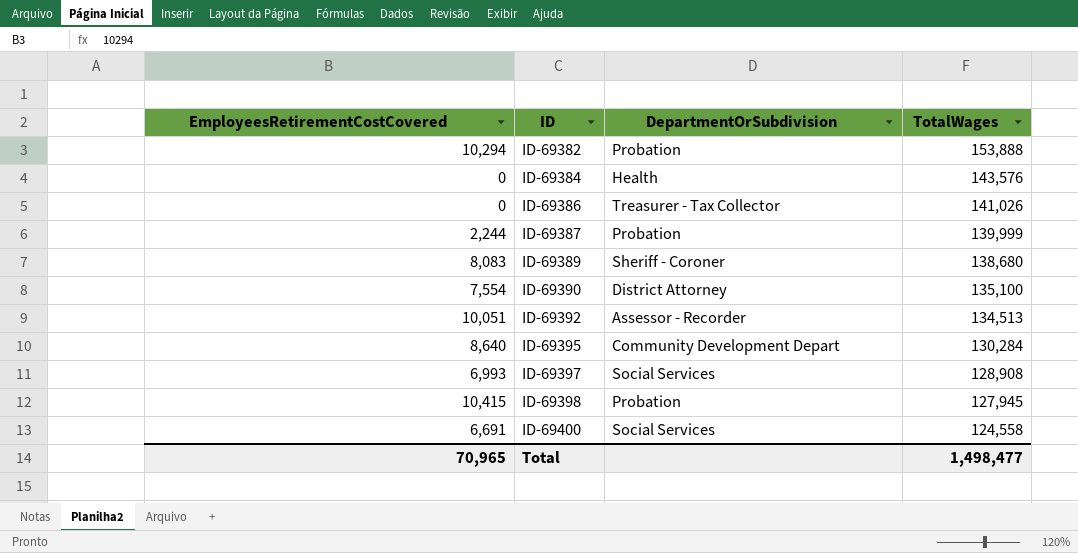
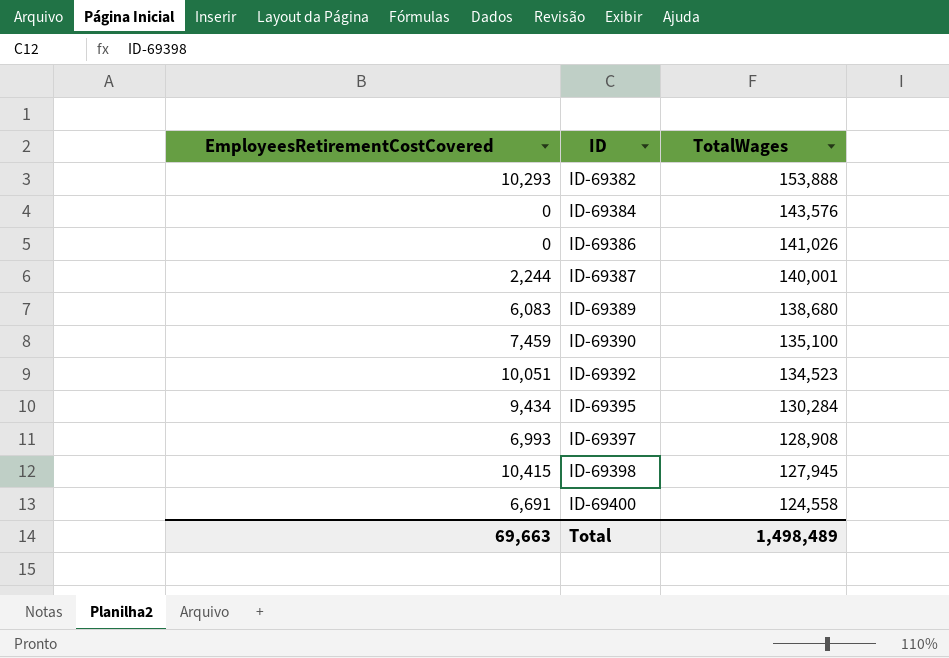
column DepartmentOrSubdivision | position: 3 -> none
ID-69382 | EmployeesRetirementCostCovered: 10,294 -> 10,293
ID-69387 | TotalWages: 139,999 -> 140,001
ID-69389 | EmployeesRetirementCostCovered: 8,083 -> 6,083
ID-69390 | EmployeesRetirementCostCovered: 7,554 -> 7,459
ID-69392 | TotalWages: 134,513 -> 134,523
ID-69395 | EmployeesRetirementCostCovered: 8,640 -> 9,434
Total | EmployeesRetirementCostCovered: 70,965 -> 69,663
Total | TotalWages: 1,498,477 -> 1,498,489

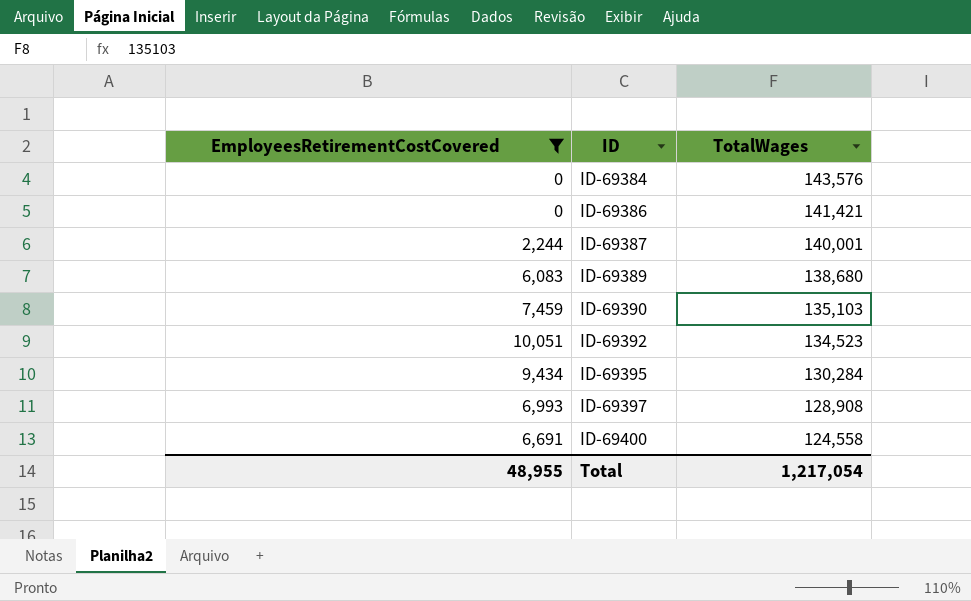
filter: none -> EmployeesRetirementCostCovered <= 10,051
ID-69386 | TotalWages: 141,026 -> 141,421
ID-69390 | TotalWages: 135,100 -> 135,103
Total | EmployeesRetirementCostCovered: 69,663 -> 48,955
Total | TotalWages: 1,498,489 -> 1,217,054

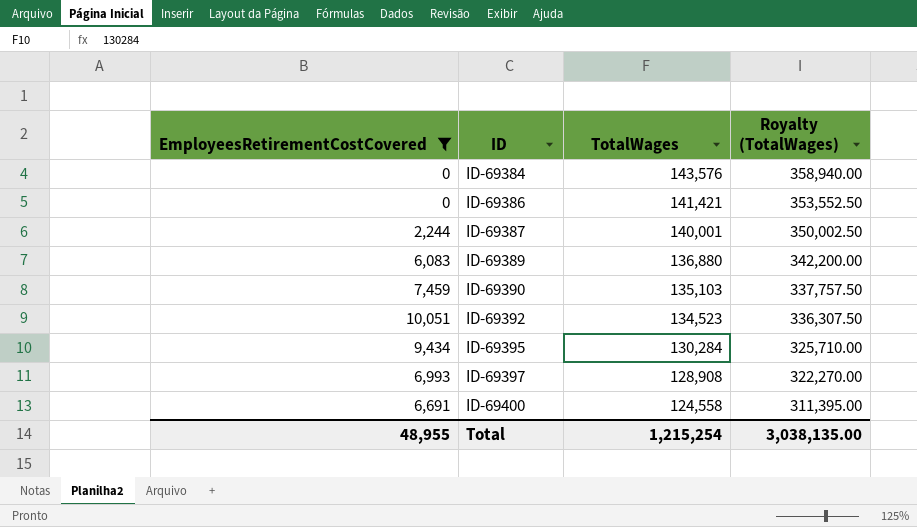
column Royalty (TotalWages) | formula: none -> [TotalWages] * 2.5
ID-69389 | TotalWages: 138,680 -> 136,880
Total | TotalWages: 1,217,054 -> 1,215,254

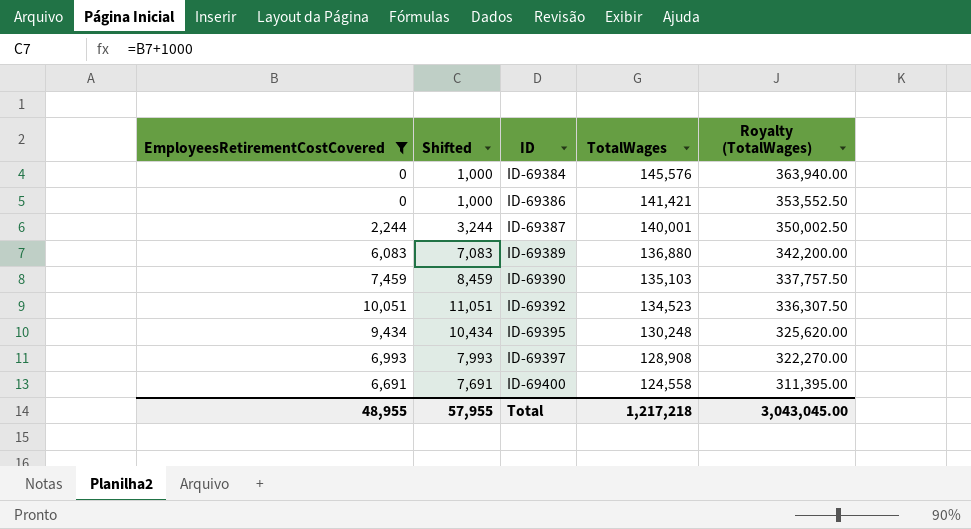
column Shifted | formula: none -> [EmployeesRetirementCostCovered] + 1000
ID-69384 | TotalWages: 143,576 -> 145,576
ID-69384 | Royalty (TotalWages): 358,940.00 -> 363,940.00
ID-69395 | TotalWages: 130,284 -> 130,248
ID-69395 | Royalty (TotalWages): 325,710.00 -> 325,620.00
Total | TotalWages: 1,215,254 -> 1,217,218
Total | Royalty (TotalWages): 3,038,135.00 -> 3,043,045.00

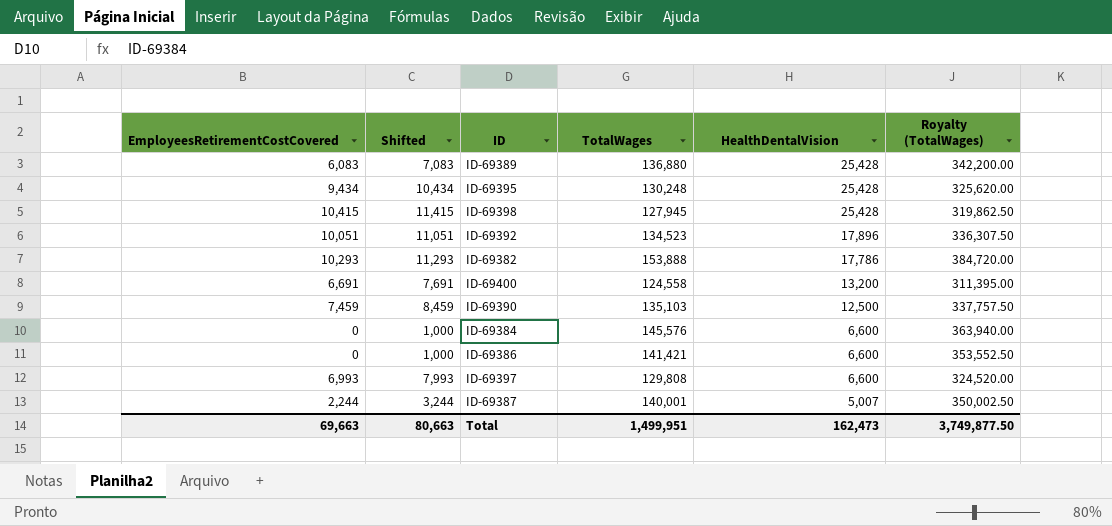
filter: EmployeesRetirementCostCovered <= 10,051 -> none
row order: ID ascending -> HealthDentalVision descending
column HealthDentalVision | position: none -> 5
ID-69397 | TotalWages: 128,908 -> 129,808
ID-69397 | Royalty (TotalWages): 322,270.00 -> 324,520.00
Total | EmployeesRetirementCostCovered: 48,955 -> 69,663
Total | Shifted: 57,955 -> 80,663
Total | TotalWages: 1,217,218 -> 1,499,951
Total | Royalty (TotalWages): 3,043,045.00 -> 3,749,877.50

